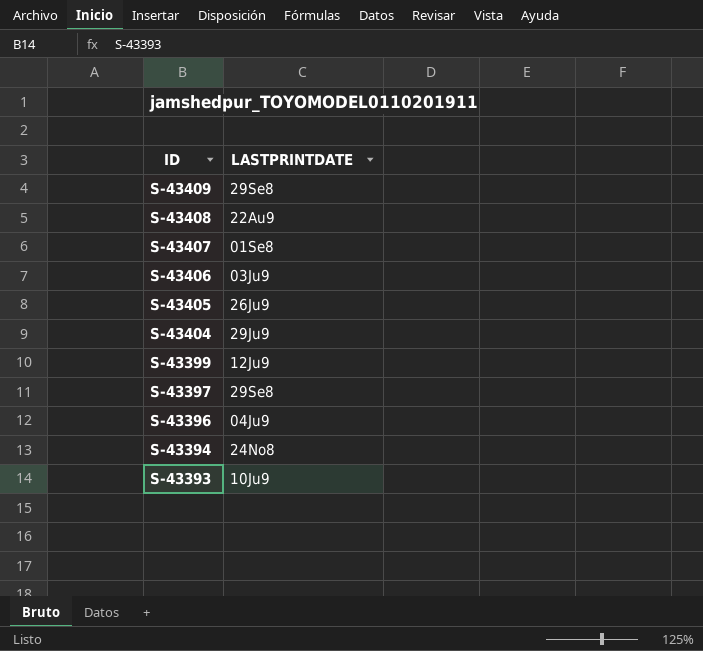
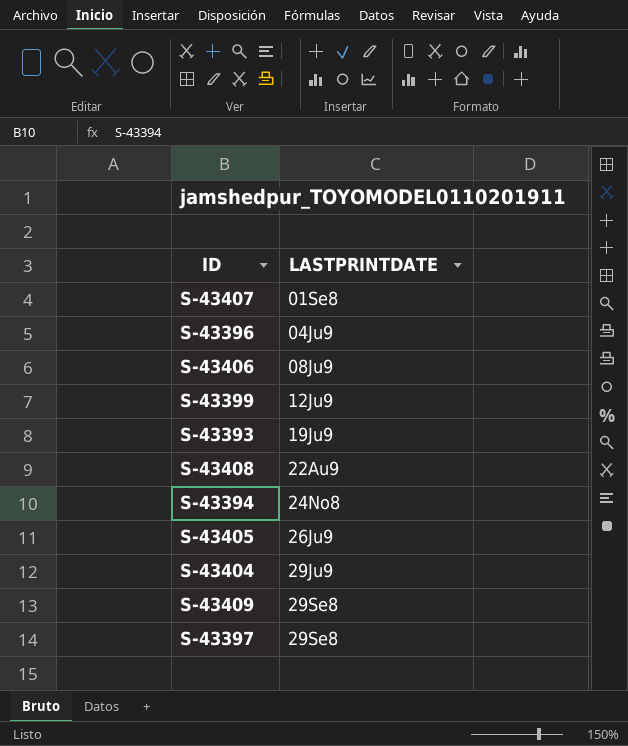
row order: ID descending -> LASTPRINTDATE ascending
S-43406 | LASTPRINTDATE: 03Ju9 -> 08Ju9
S-43393 | LASTPRINTDATE: 10Ju9 -> 19Ju9

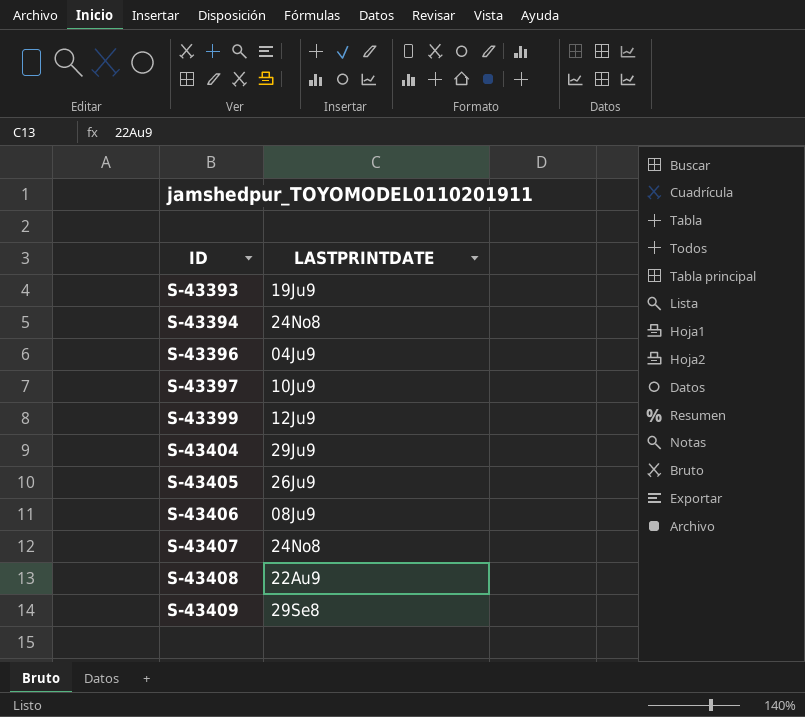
row order: LASTPRINTDATE ascending -> ID ascending
S-43397 | LASTPRINTDATE: 29Se8 -> 10Ju9
S-43407 | LASTPRINTDATE: 01Se8 -> 24No8

